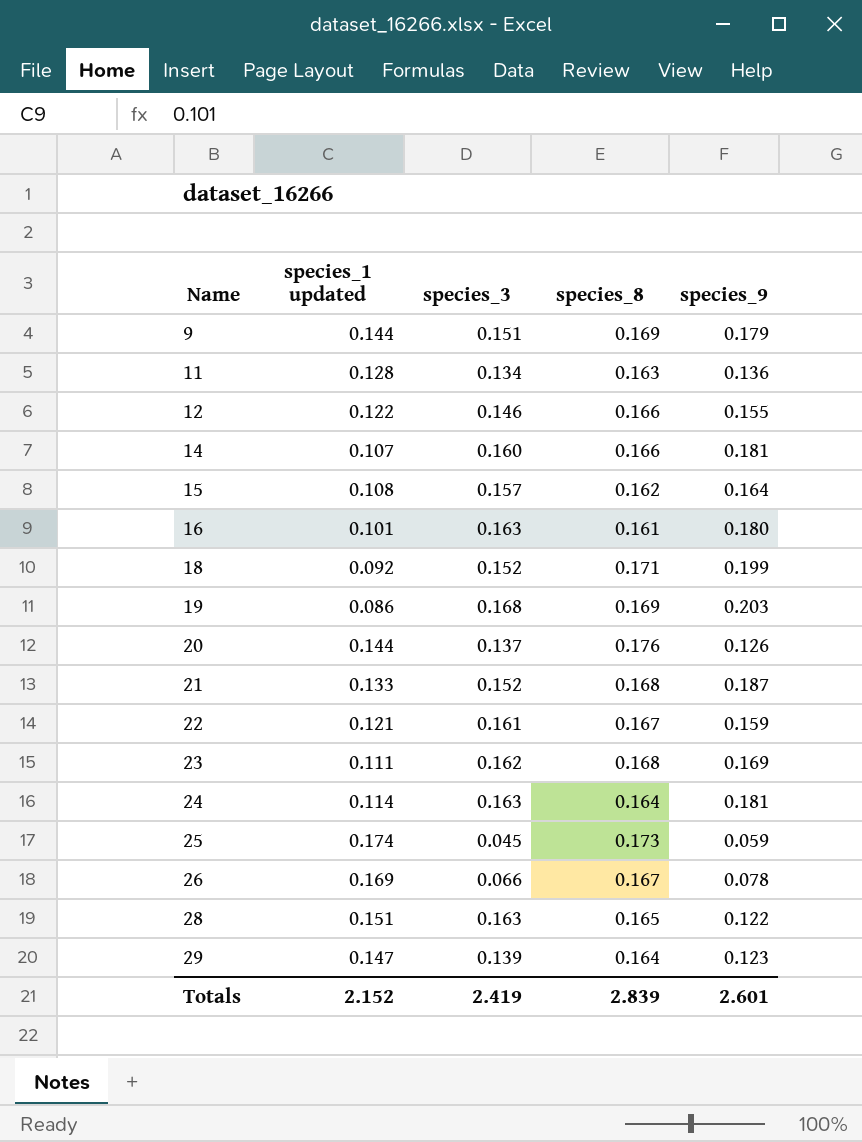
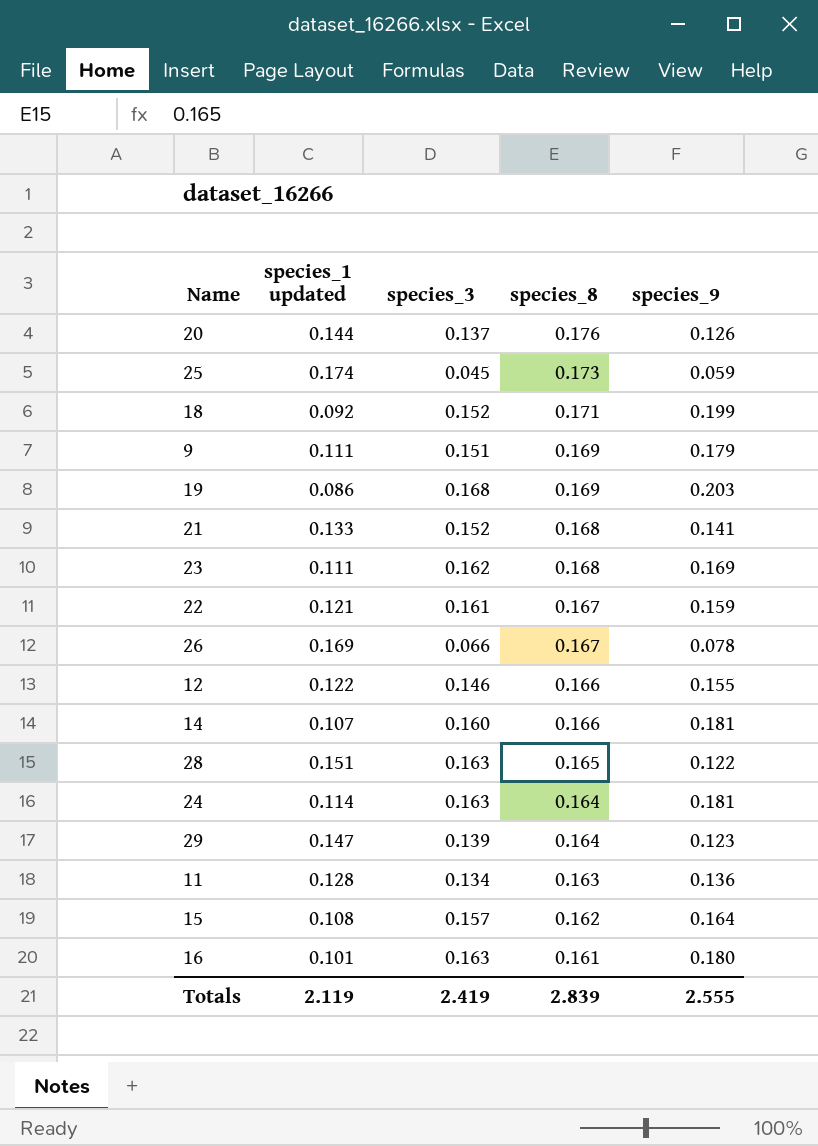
row order: Name ascending -> species_8 descending
9 | species_1 updated: 0.144 -> 0.111
21 | species_9: 0.187 -> 0.141
Totals | species_1 updated: 2.152 -> 2.119
Totals | species_9: 2.601 -> 2.555

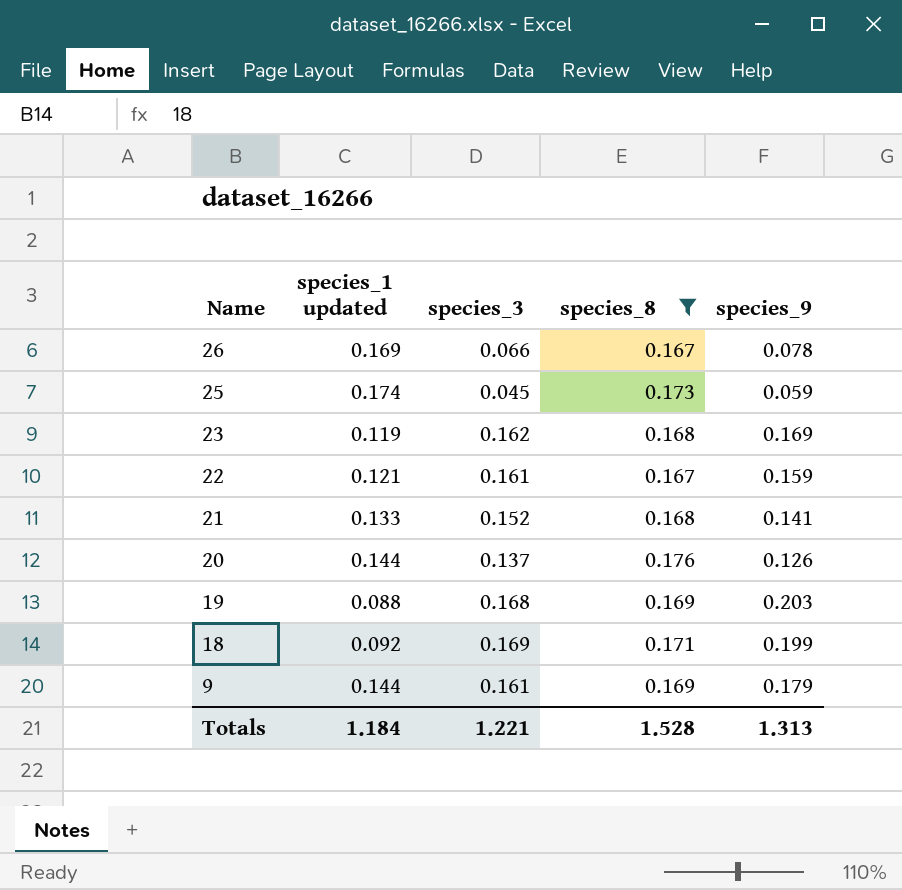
filter: none -> species_8 >= 0.167
row order: species_8 descending -> Name descending
23 | species_1 updated: 0.111 -> 0.119
19 | species_1 updated: 0.086 -> 0.088
18 | species_3: 0.152 -> 0.169
9 | species_1 updated: 0.111 -> 0.144
9 | species_3: 0.151 -> 0.161
Totals | species_1 updated: 2.119 -> 1.184
Totals | species_3: 2.419 -> 1.221
Totals | species_8: 2.839 -> 1.528
Totals | species_9: 2.555 -> 1.313

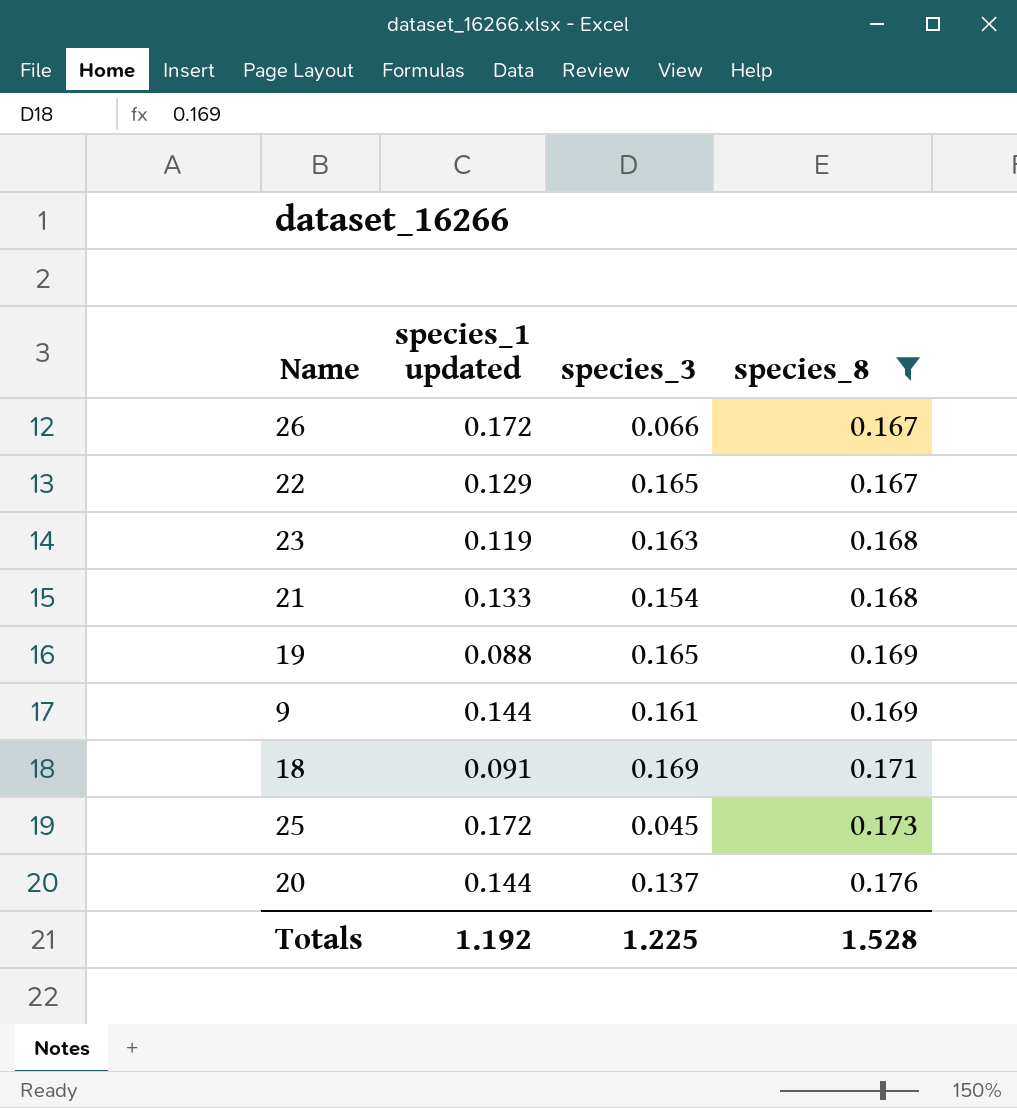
row order: Name descending -> species_8 ascending
column species_9 | position: 5 -> none
26 | species_1 updated: 0.169 -> 0.172
22 | species_1 updated: 0.121 -> 0.129
22 | species_3: 0.161 -> 0.165
23 | species_3: 0.162 -> 0.163
21 | species_3: 0.152 -> 0.154
19 | species_3: 0.168 -> 0.165
18 | species_1 updated: 0.092 -> 0.091
25 | species_1 updated: 0.174 -> 0.172
Totals | species_1 updated: 1.184 -> 1.192
Totals | species_3: 1.221 -> 1.225

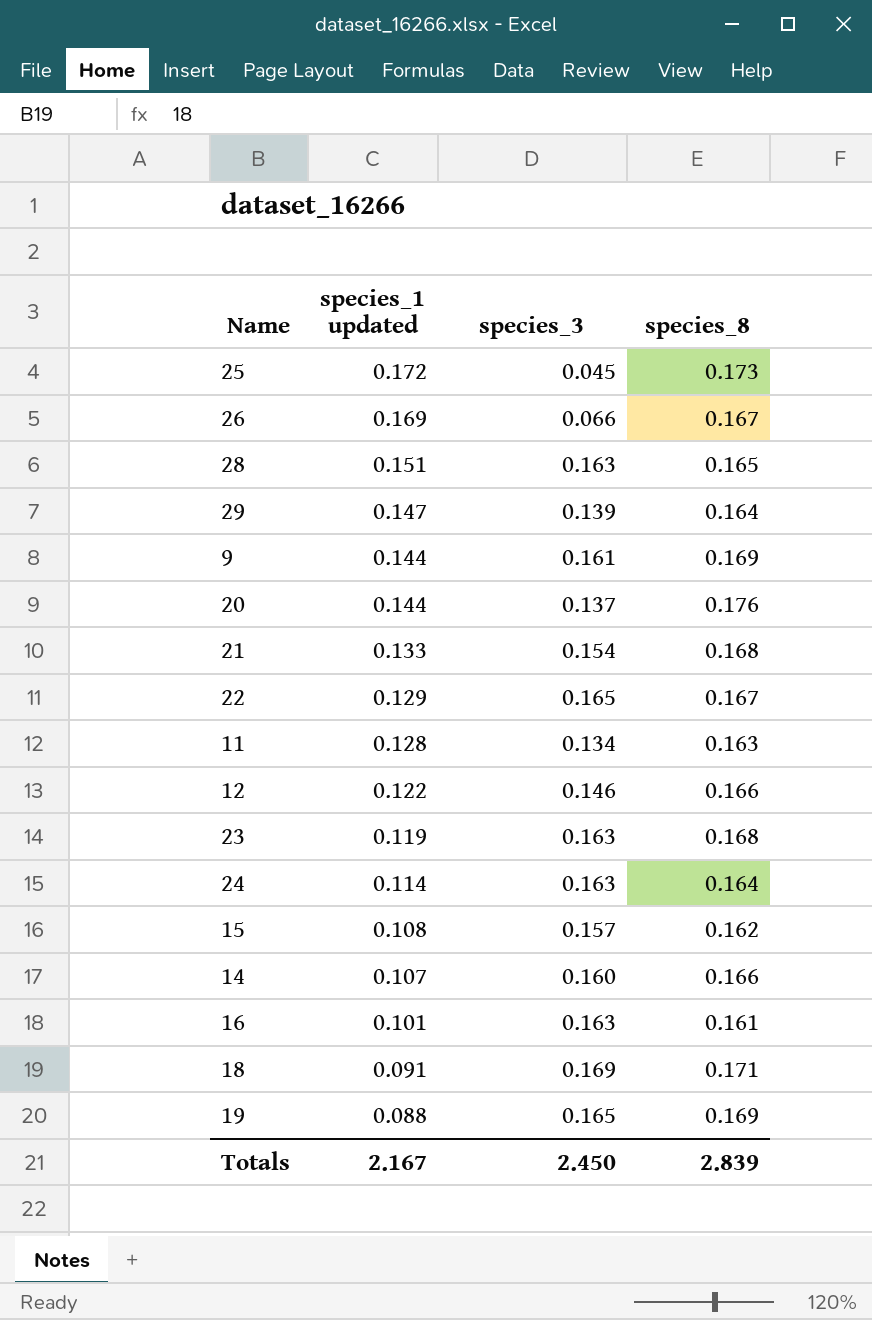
filter: species_8 >= 0.167 -> none
row order: species_8 ascending -> species_1 updated descending
26 | species_1 updated: 0.172 -> 0.169
Totals | species_1 updated: 1.192 -> 2.167
Totals | species_3: 1.225 -> 2.450
Totals | species_8: 1.528 -> 2.839

